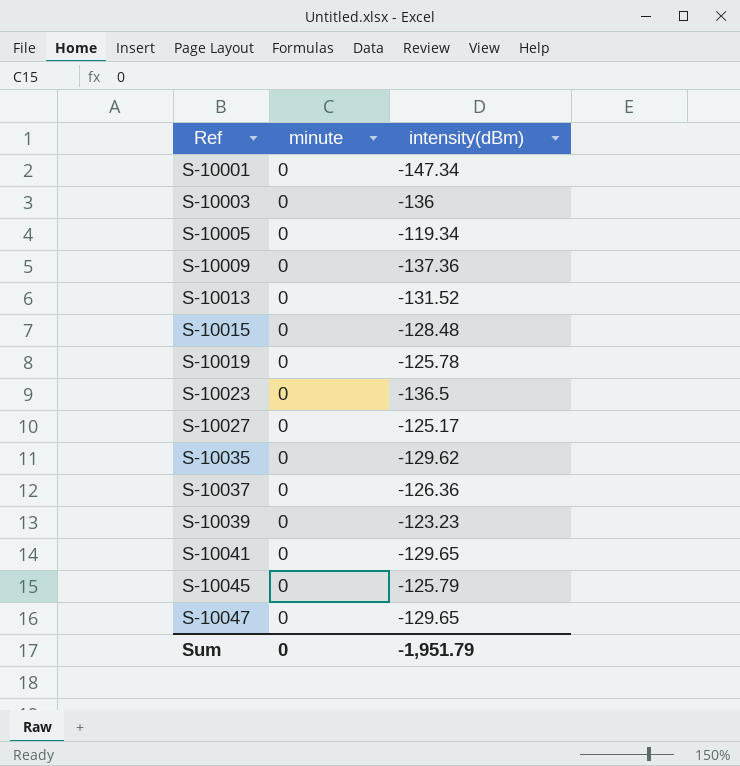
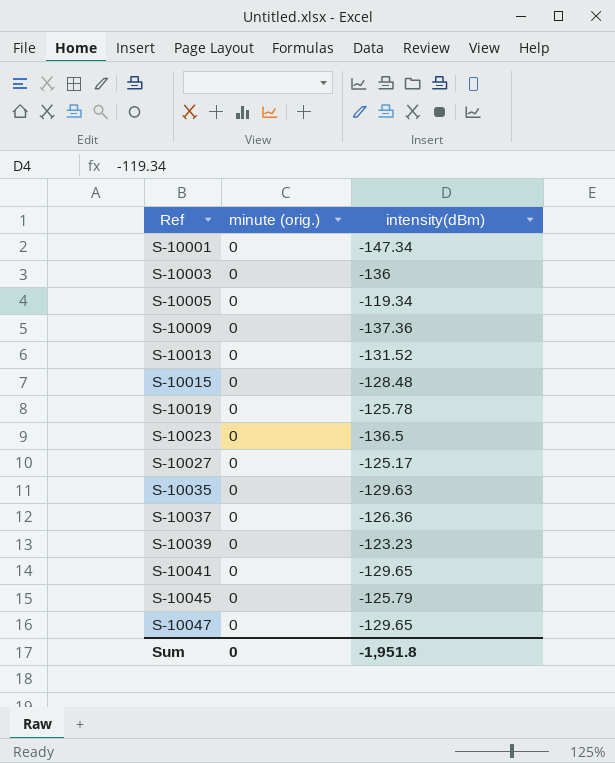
column name: minute -> minute (orig.)
S-10035 | intensity(dBm): -129.62 -> -129.63
Sum | intensity(dBm): -1,951.79 -> -1,951.8

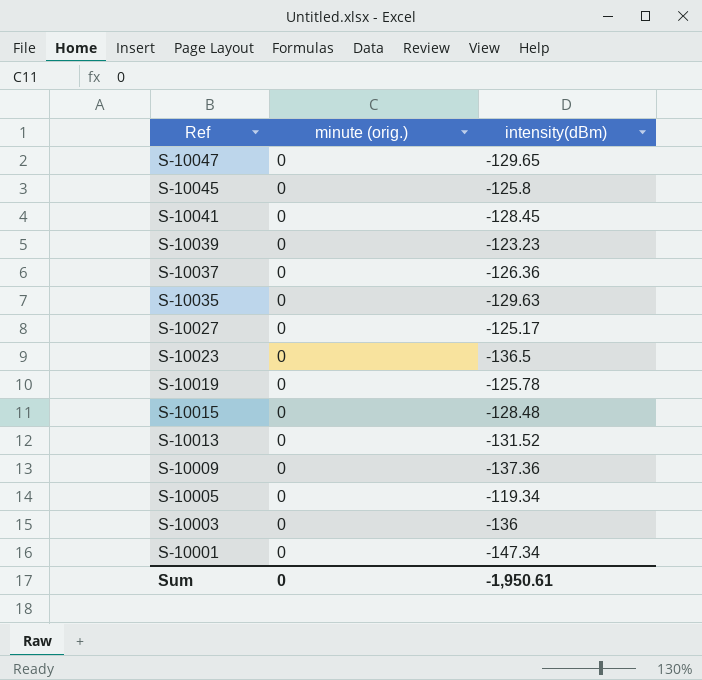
row order: Ref ascending -> Ref descending
S-10045 | intensity(dBm): -125.79 -> -125.8
S-10041 | intensity(dBm): -129.65 -> -128.45
Sum | intensity(dBm): -1,951.8 -> -1,950.61

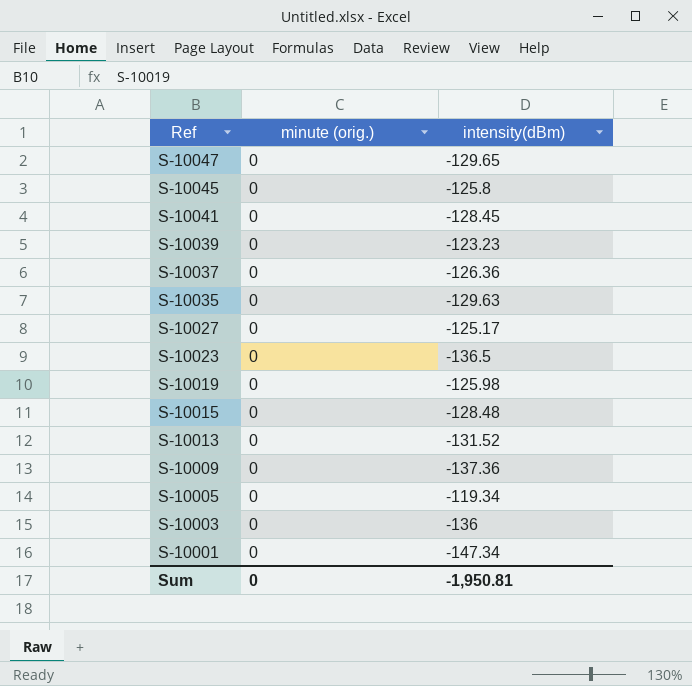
S-10019 | intensity(dBm): -125.78 -> -125.98
Sum | intensity(dBm): -1,950.61 -> -1,950.81

